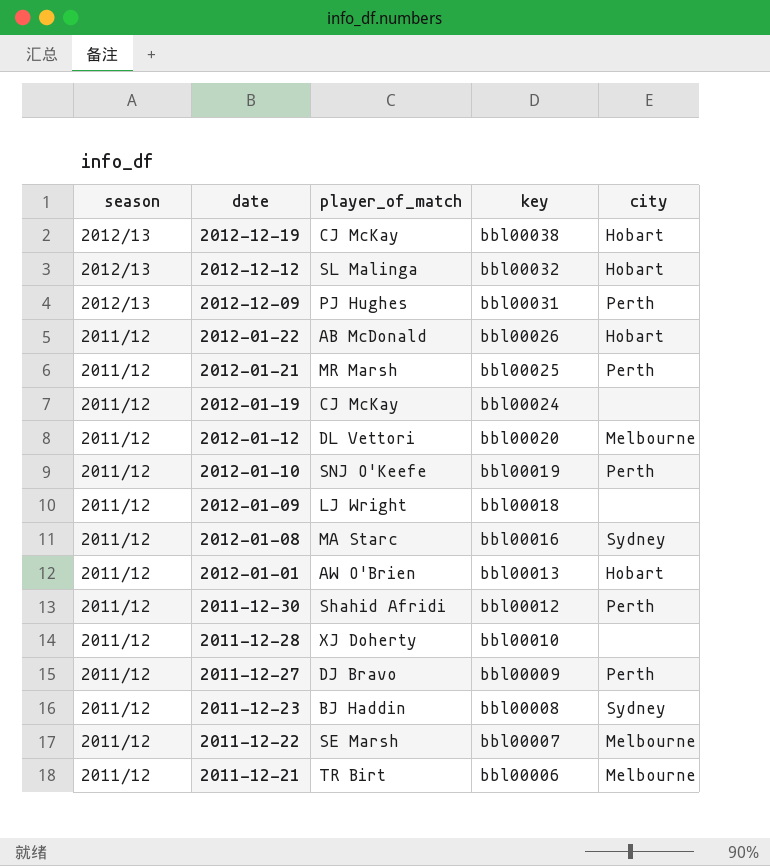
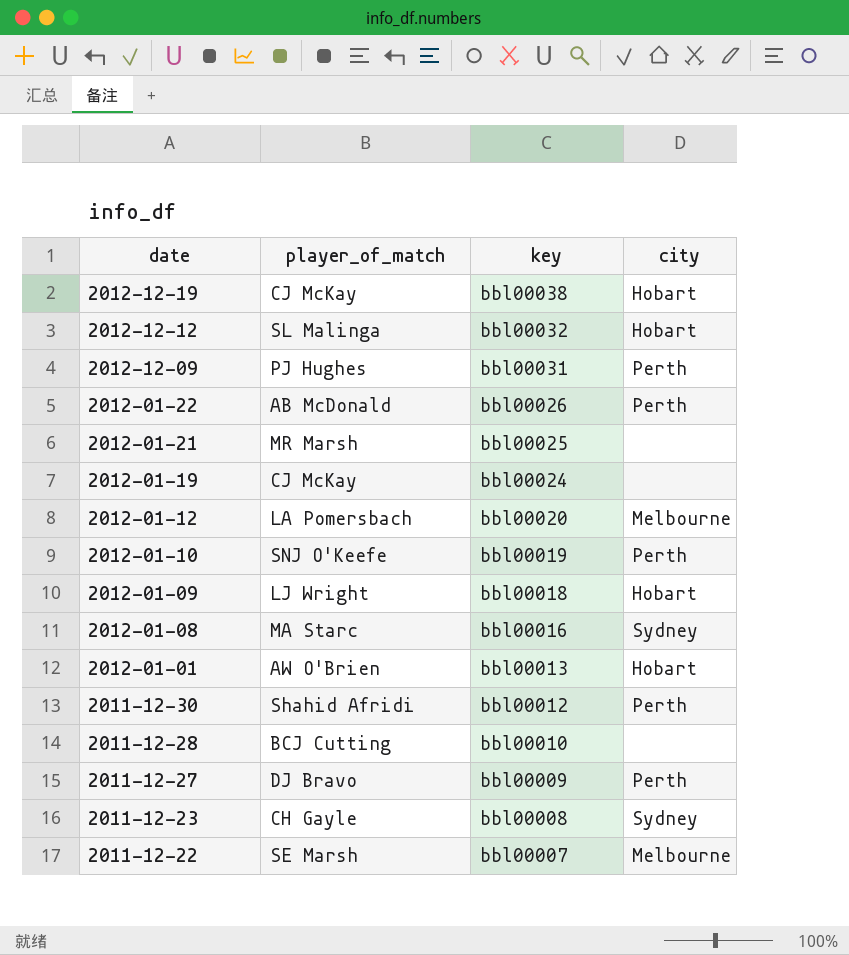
column season | position: 1 -> none
row 2011-12-21: 2011/12 | TR Birt | bbl00006 | Melbourne -> none
2012-01-22 | city: Hobart -> Perth
2012-01-21 | city: Perth -> none
2012-01-12 | player_of_match: DL Vettori -> LA Pomersbach
2012-01-09 | city: none -> Hobart
2011-12-28 | player_of_match: XJ Doherty -> BCJ Cutting
2011-12-23 | player_of_match: BJ Haddin -> CH Gayle

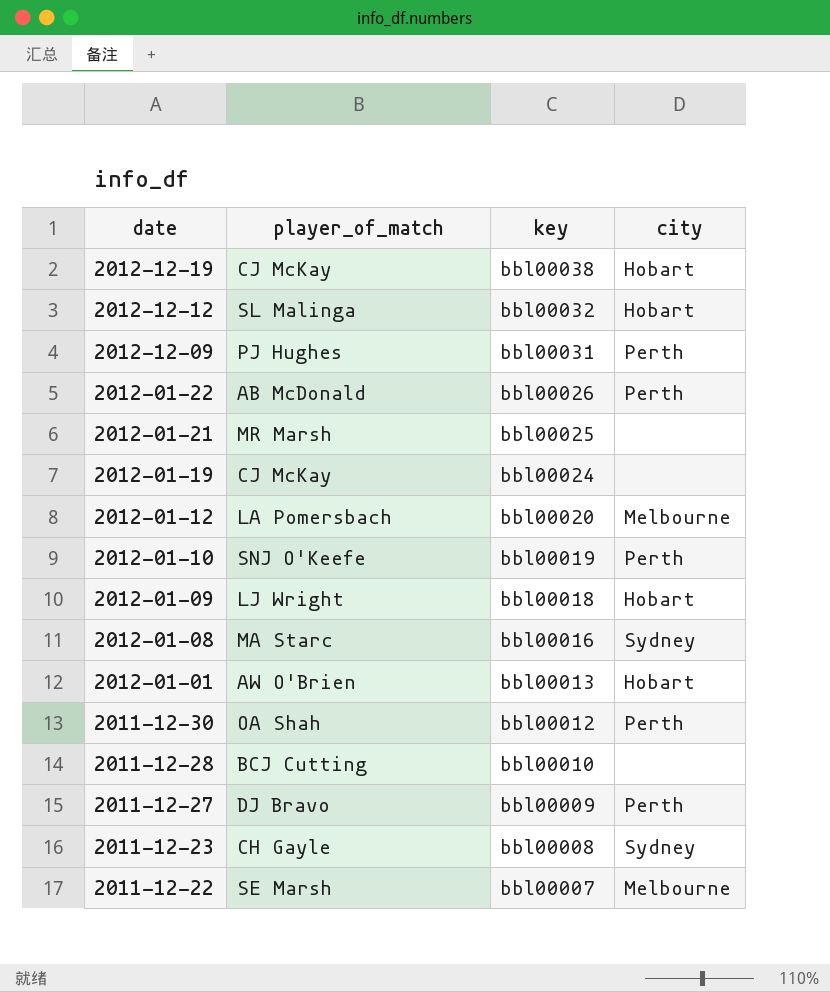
2011-12-30 | player_of_match: Shahid Afridi -> OA Shah

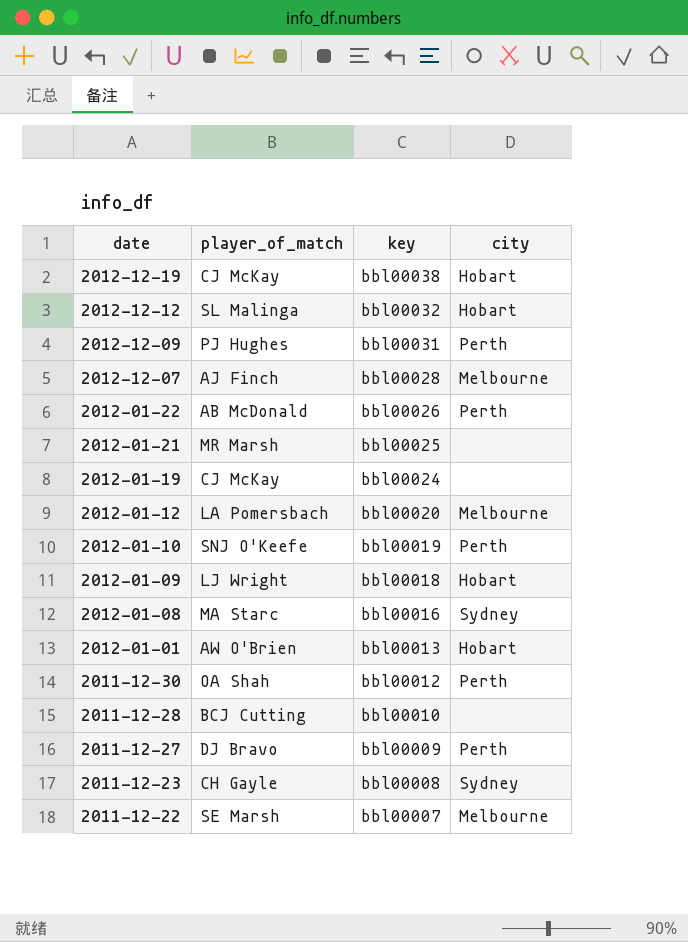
row 2012-12-07: none -> AJ Finch | bbl00028 | Melbourne

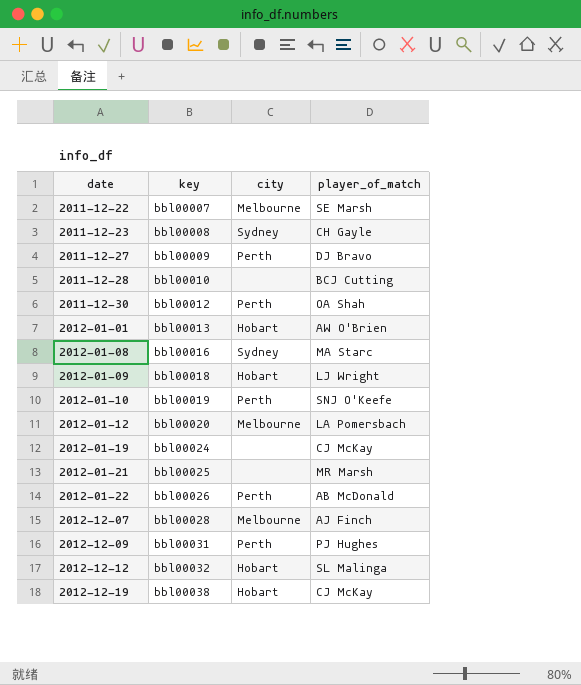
row order: date descending -> date ascending
column player_of_match | position: 2 -> 4

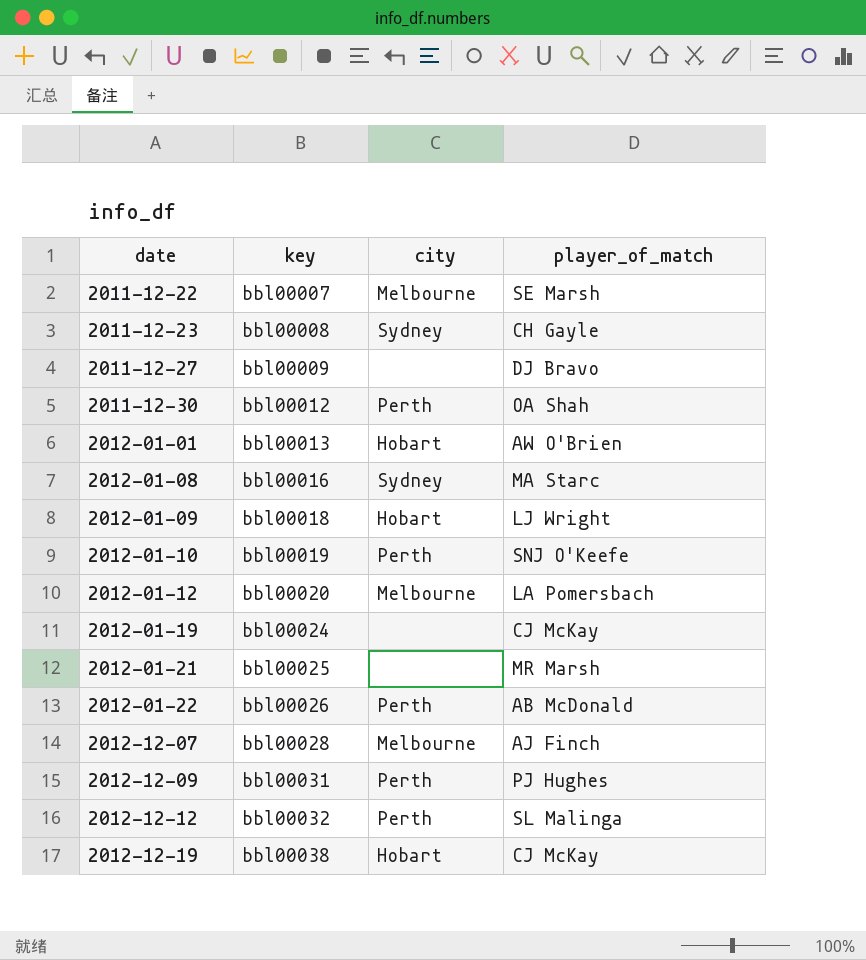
row 2011-12-28: bbl00010 | none | BCJ Cutting -> none
2011-12-27 | city: Perth -> none
2012-12-12 | city: Hobart -> Perth

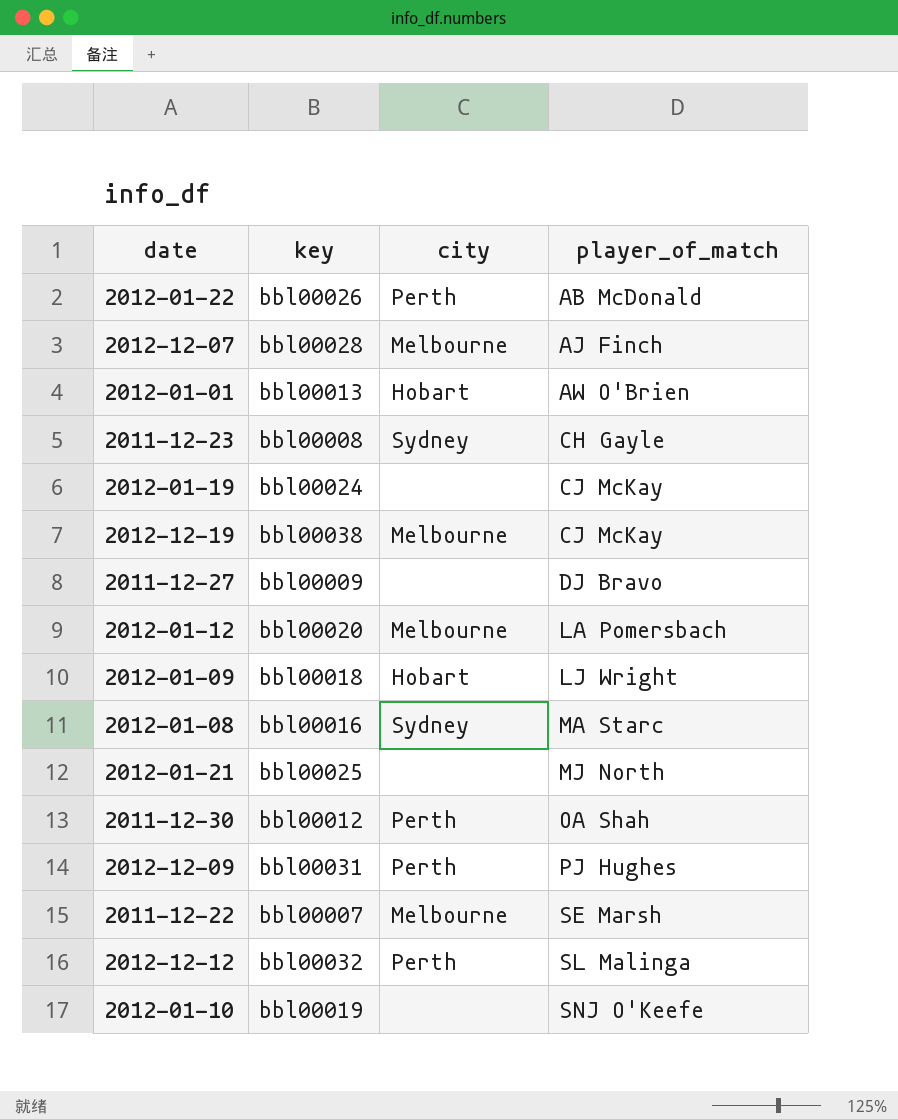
row order: date ascending -> player_of_match ascending
2012-12-19 | city: Hobart -> Melbourne
2012-01-21 | player_of_match: MR Marsh -> MJ North
2012-01-10 | city: Perth -> none

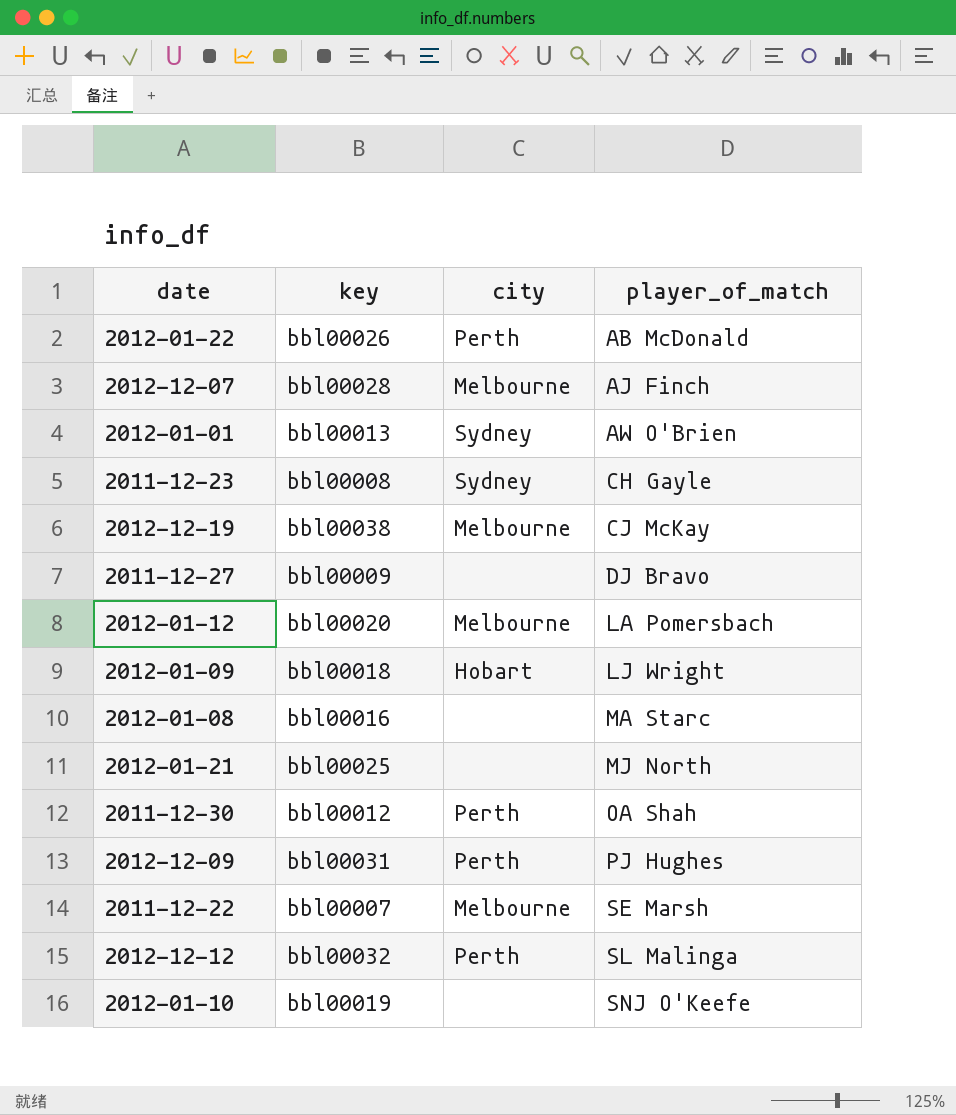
row 2012-01-19: bbl00024 | none | CJ McKay -> none
2012-01-01 | city: Hobart -> Sydney
2012-01-08 | city: Sydney -> none

